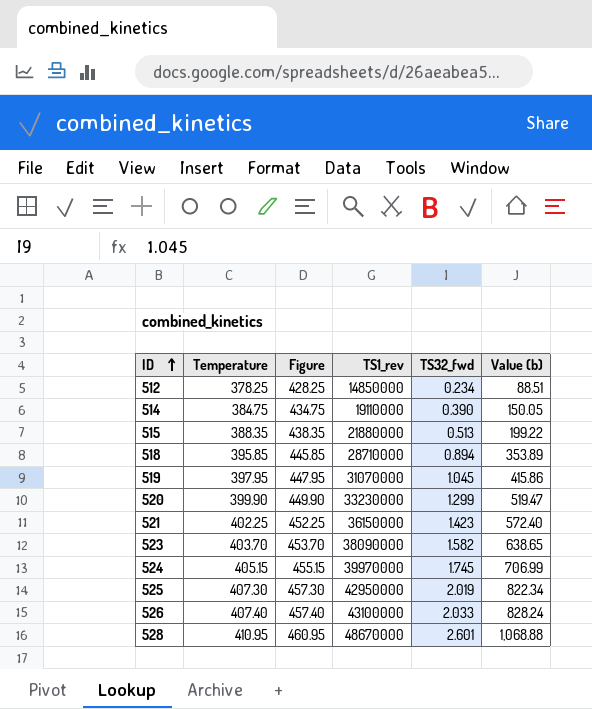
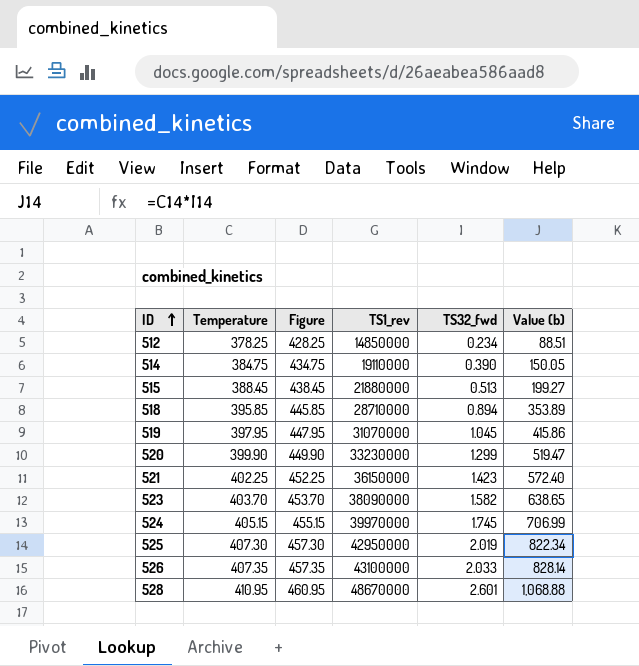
515 | Temperature: 388.35 -> 388.45
515 | Figure: 438.35 -> 438.45
515 | Value (b): 199.22 -> 199.27
526 | Temperature: 407.40 -> 407.35
526 | Figure: 457.40 -> 457.35
526 | Value (b): 828.24 -> 828.14

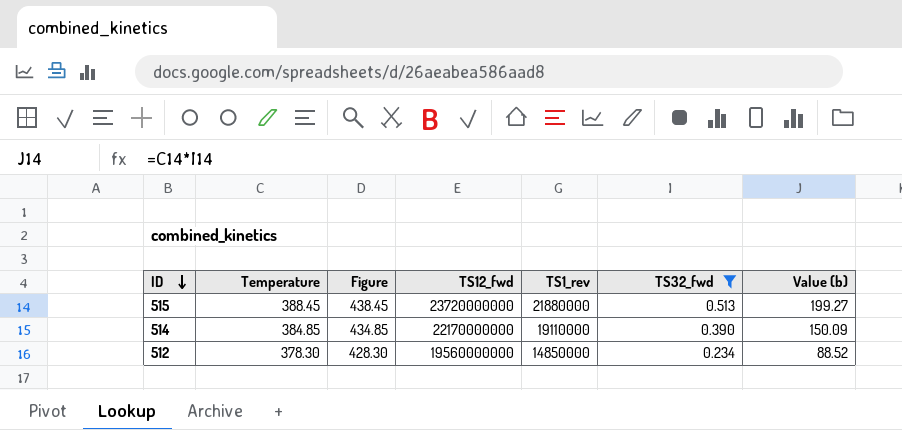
filter: none -> TS32_fwd <= 0.513
row order: ID ascending -> ID descending
column TS12_fwd | position: none -> 4
514 | Temperature: 384.75 -> 384.85
514 | Figure: 434.75 -> 434.85
514 | Value (b): 150.05 -> 150.09
512 | Temperature: 378.25 -> 378.30
512 | Figure: 428.25 -> 428.30
512 | Value (b): 88.51 -> 88.52

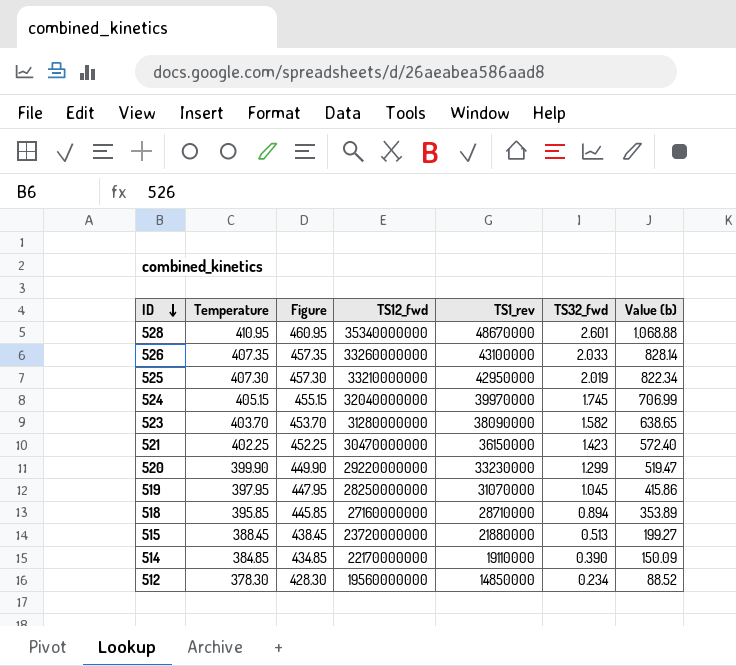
filter: TS32_fwd <= 0.513 -> none

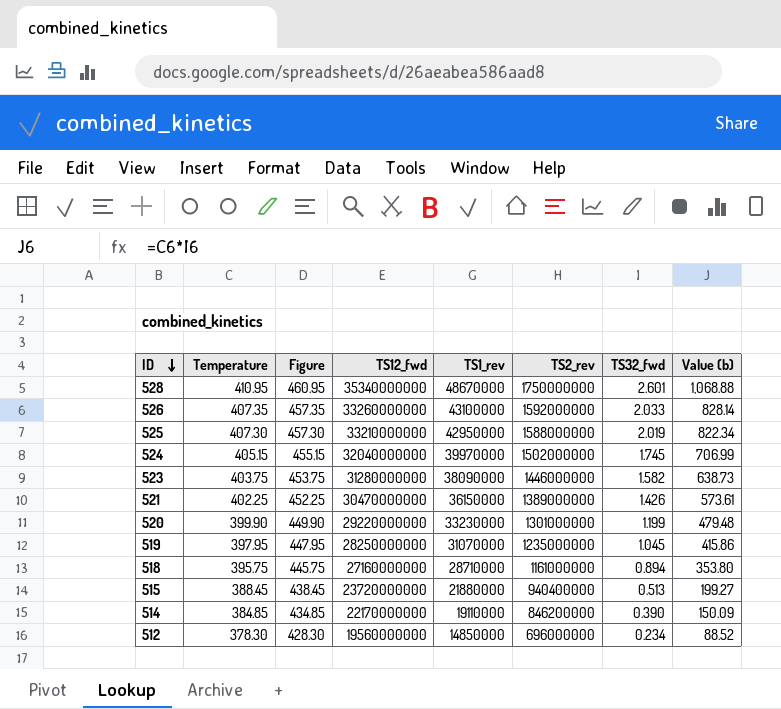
column TS2_rev | position: none -> 6
523 | Temperature: 403.70 -> 403.75
523 | Figure: 453.70 -> 453.75
523 | Value (b): 638.65 -> 638.73
521 | TS32_fwd: 1.423 -> 1.426
521 | Value (b): 572.40 -> 573.61
520 | TS32_fwd: 1.299 -> 1.199
520 | Value (b): 519.47 -> 479.48
518 | Temperature: 395.85 -> 395.75
518 | Figure: 445.85 -> 445.75
518 | Value (b): 353.89 -> 353.80

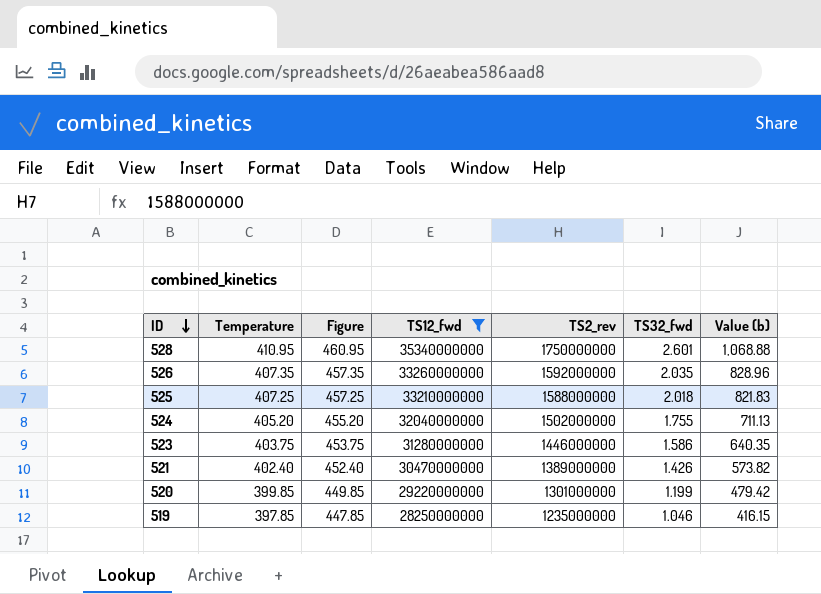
filter: none -> TS12_fwd >= 28250000000
column TS1_rev | position: 5 -> none
526 | TS32_fwd: 2.033 -> 2.035
526 | Value (b): 828.14 -> 828.96
525 | Temperature: 407.30 -> 407.25
525 | Figure: 457.30 -> 457.25
525 | TS32_fwd: 2.019 -> 2.018
525 | Value (b): 822.34 -> 821.83
524 | Temperature: 405.15 -> 405.20
524 | Figure: 455.15 -> 455.20
524 | TS32_fwd: 1.745 -> 1.755
524 | Value (b): 706.99 -> 711.13
523 | TS32_fwd: 1.582 -> 1.586
523 | Value (b): 638.73 -> 640.35
521 | Temperature: 402.25 -> 402.40
521 | Figure: 452.25 -> 452.40
521 | Value (b): 573.61 -> 573.82
520 | Temperature: 399.90 -> 399.85
520 | Figure: 449.90 -> 449.85
520 | Value (b): 479.48 -> 479.42
519 | Temperature: 397.95 -> 397.85
519 | Figure: 447.95 -> 447.85
519 | TS32_fwd: 1.045 -> 1.046
519 | Value (b): 415.86 -> 416.15

